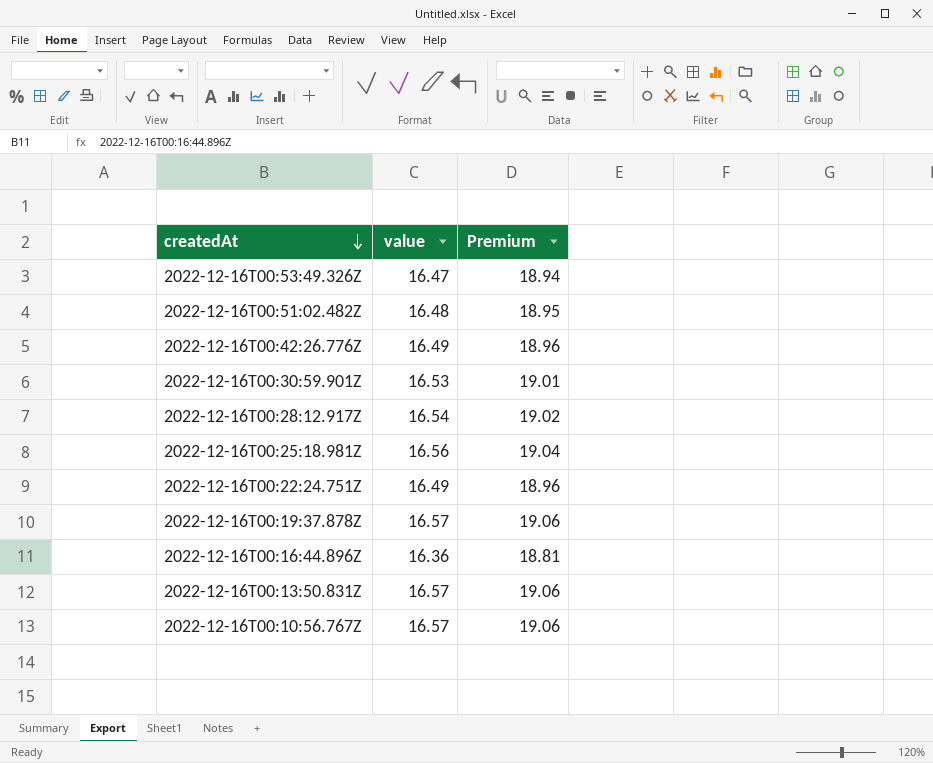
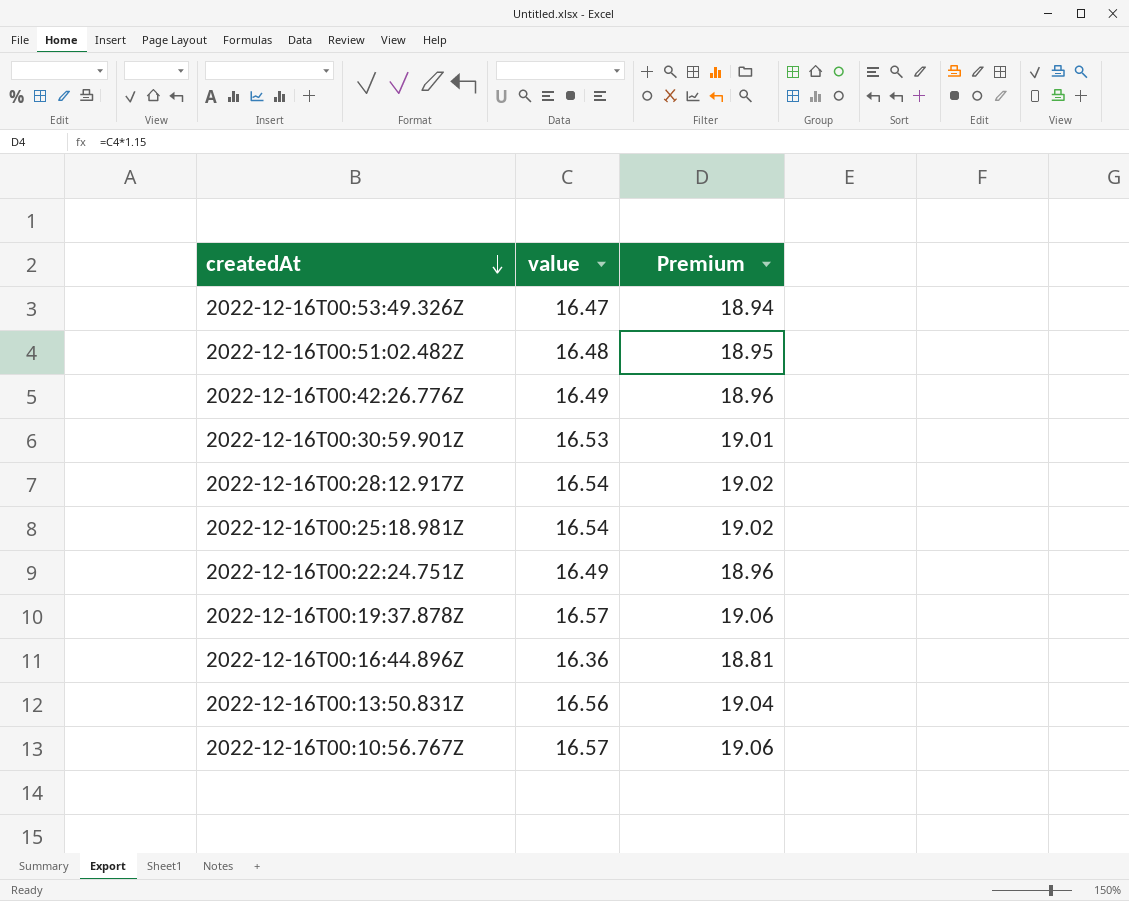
2022-12-16T00:25:18.981Z | value: 16.56 -> 16.54
2022-12-16T00:25:18.981Z | Premium: 19.04 -> 19.02
2022-12-16T00:13:50.831Z | value: 16.57 -> 16.56
2022-12-16T00:13:50.831Z | Premium: 19.06 -> 19.04

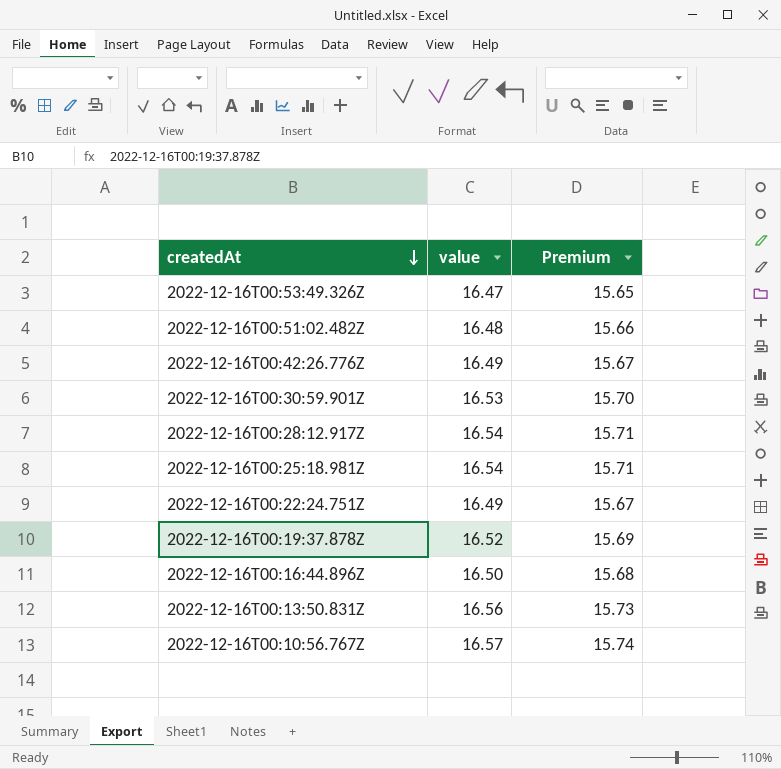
column Premium | formula: [value] * 1.15 -> [value] * 0.95
2022-12-16T00:19:37.878Z | value: 16.57 -> 16.52
2022-12-16T00:16:44.896Z | value: 16.36 -> 16.50

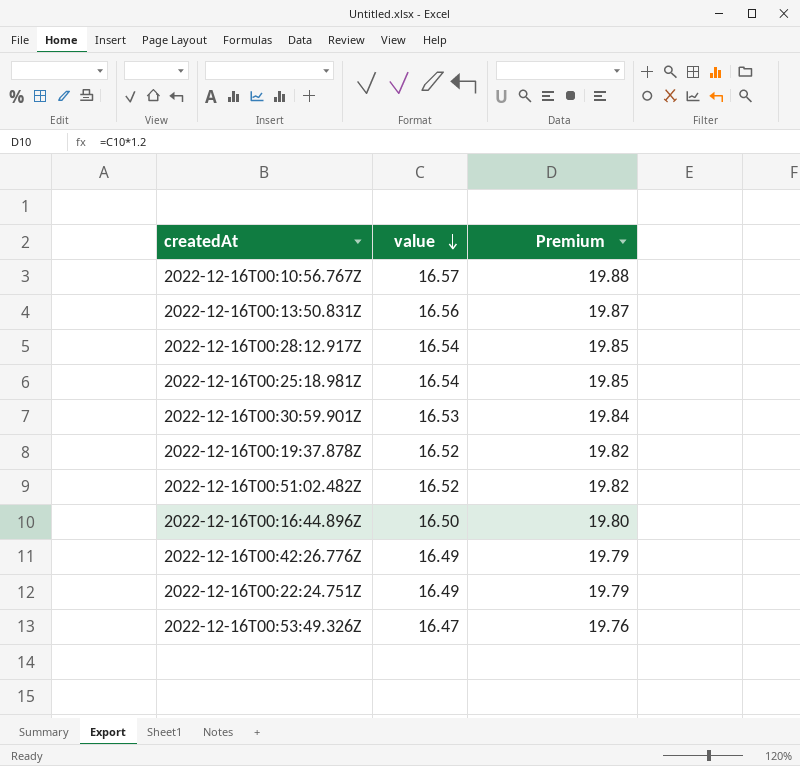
row order: createdAt descending -> value descending
column Premium | formula: [value] * 0.95 -> [value] * 1.2
2022-12-16T00:51:02.482Z | value: 16.48 -> 16.52

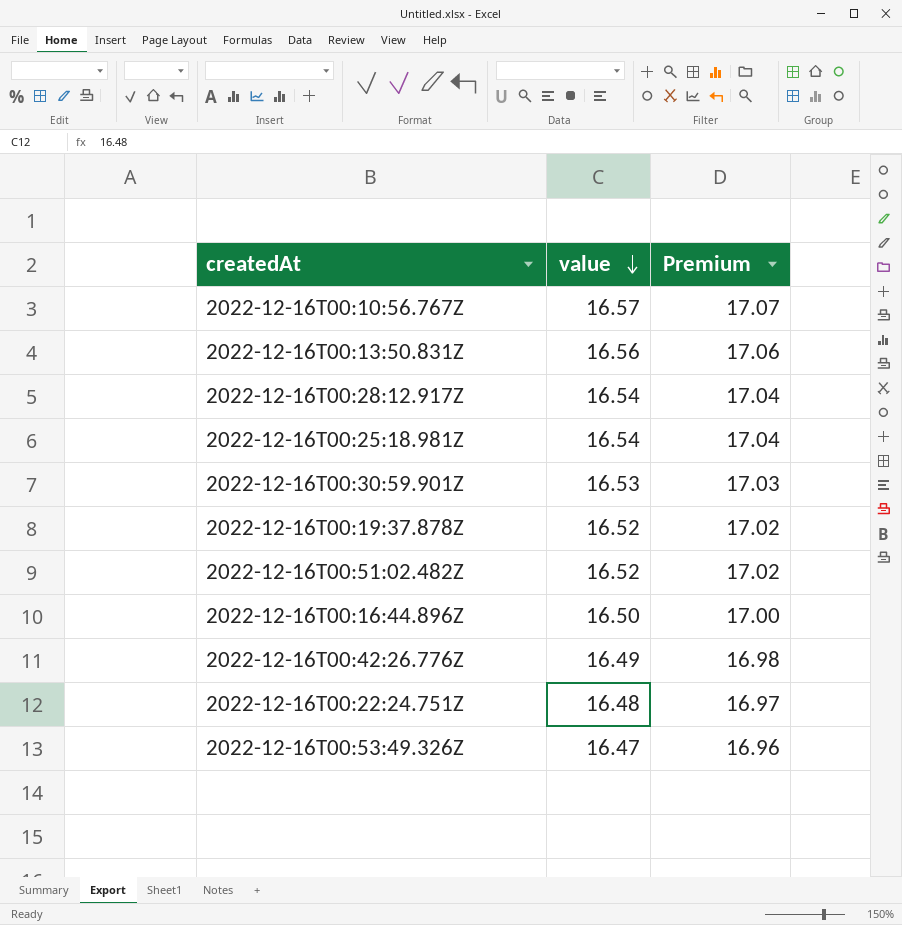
column Premium | formula: [value] * 1.2 -> [value] * 1.03
2022-12-16T00:22:24.751Z | value: 16.49 -> 16.48

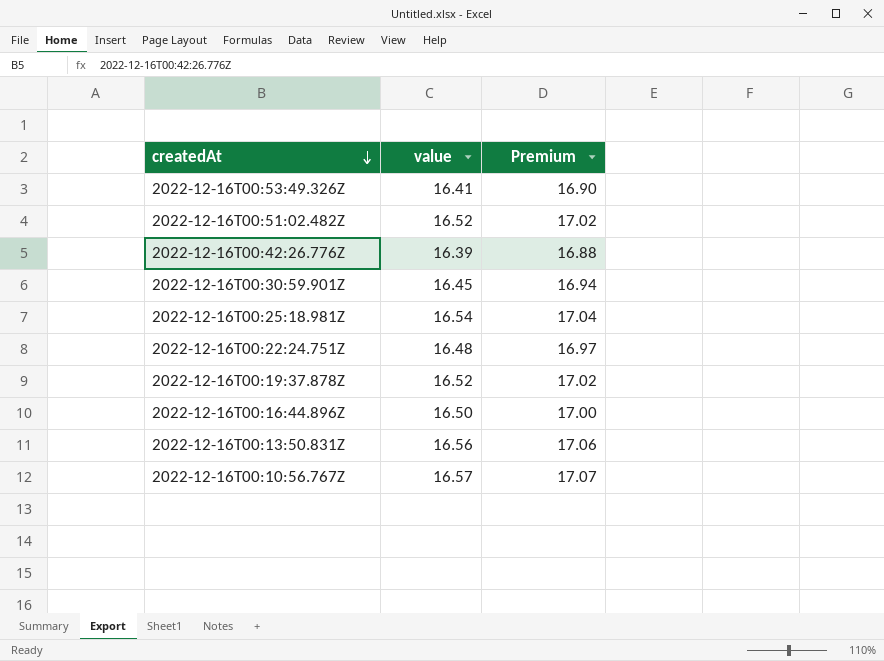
row order: value descending -> createdAt descending
row 2022-12-16T00:28:12.917Z: 16.54 | 17.04 -> none
2022-12-16T00:53:49.326Z | value: 16.47 -> 16.41
2022-12-16T00:53:49.326Z | Premium: 16.96 -> 16.90
2022-12-16T00:42:26.776Z | value: 16.49 -> 16.39
2022-12-16T00:42:26.776Z | Premium: 16.98 -> 16.88
2022-12-16T00:30:59.901Z | value: 16.53 -> 16.45
2022-12-16T00:30:59.901Z | Premium: 17.03 -> 16.94

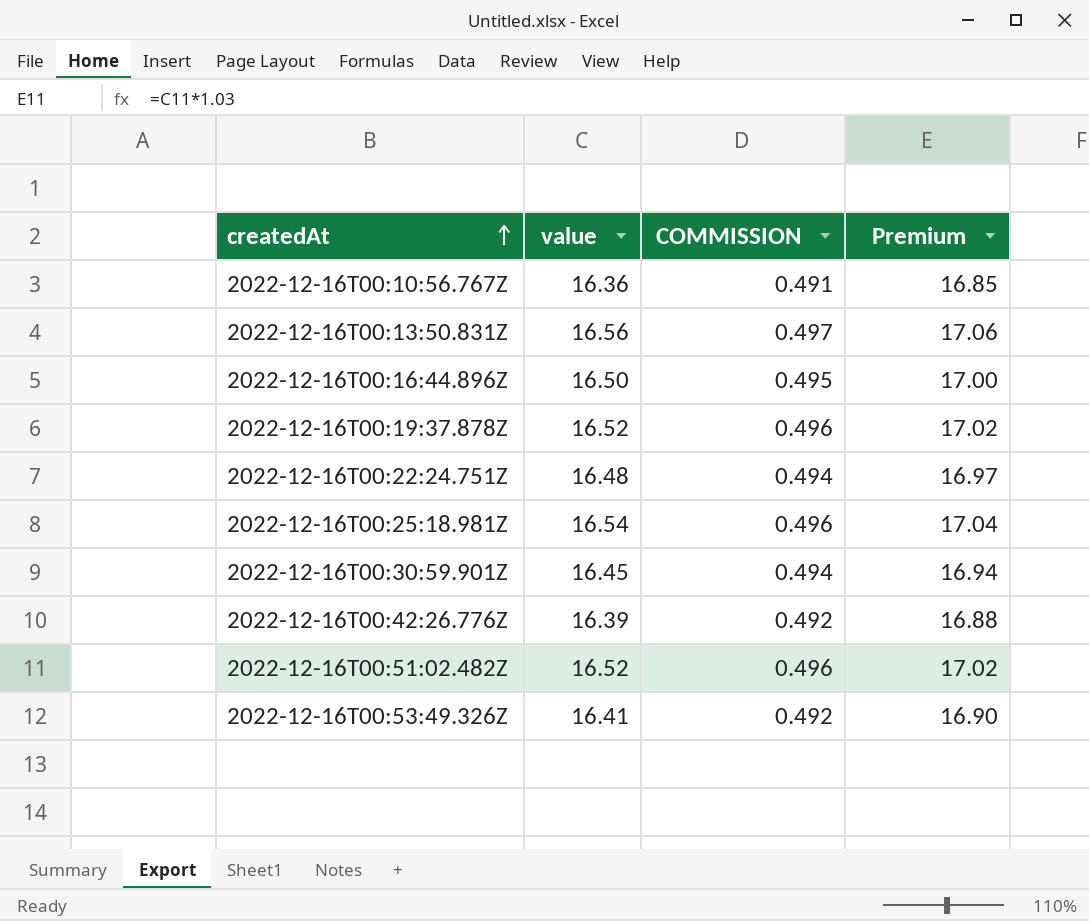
row order: createdAt descending -> createdAt ascending
column COMMISSION | formula: none -> [value] * 0.03
2022-12-16T00:10:56.767Z | value: 16.57 -> 16.36
2022-12-16T00:10:56.767Z | Premium: 17.07 -> 16.85

